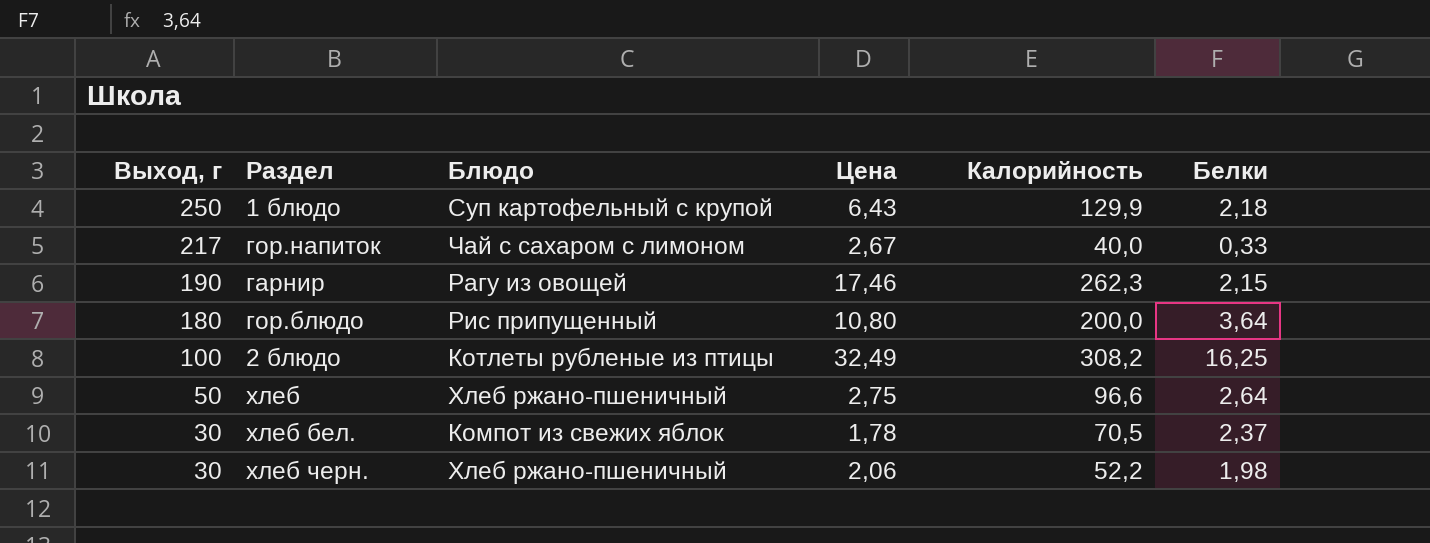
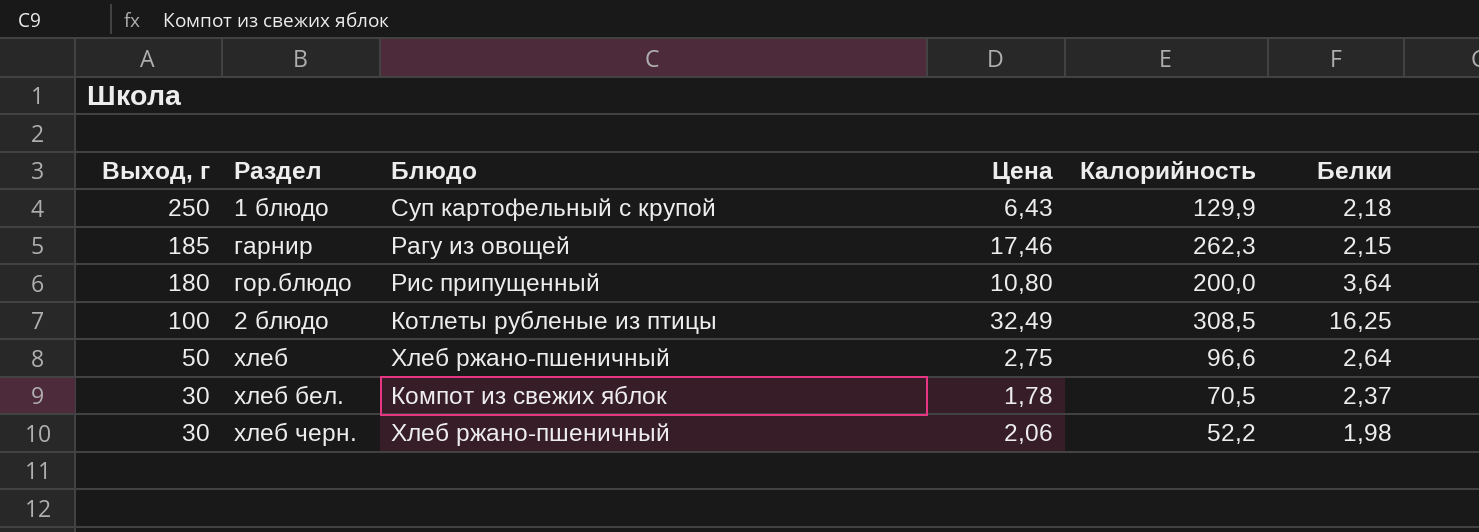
row гор.напиток: 217 | Чай с сахаром с лимоном | 2,67 | 40,0 | 0,33 -> none
гарнир | Выход, г: 190 -> 185
2 блюдо | Калорийность: 308,2 -> 308,5

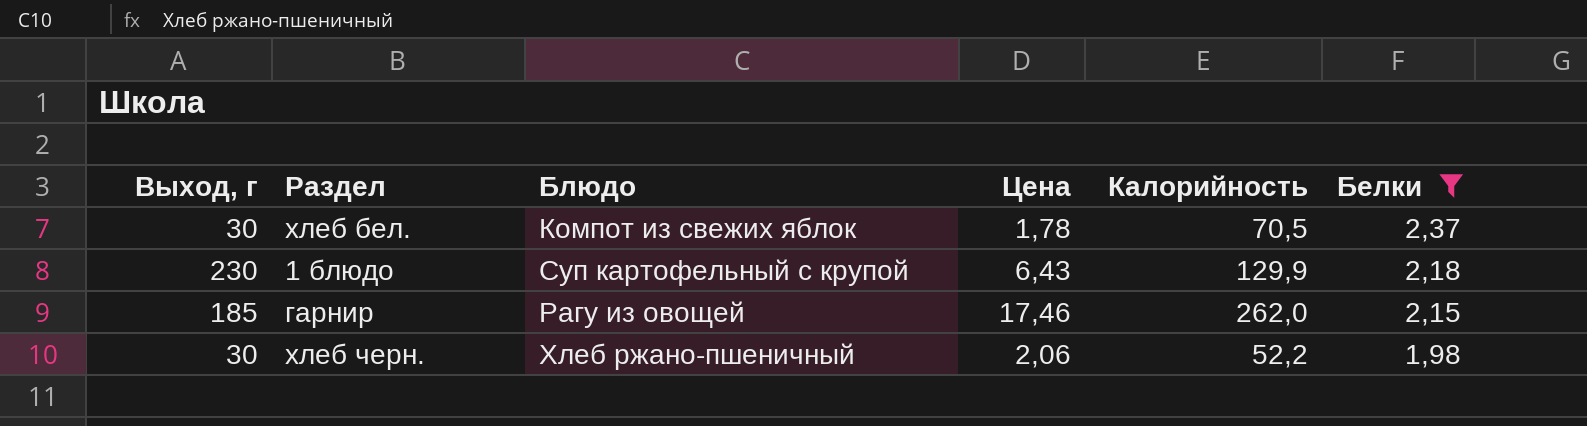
filter: none -> Белки <= 2,37
row order: Выход, г descending -> Белки descending
1 блюдо | Выход, г: 250 -> 230
гарнир | Калорийность: 262,3 -> 262,0

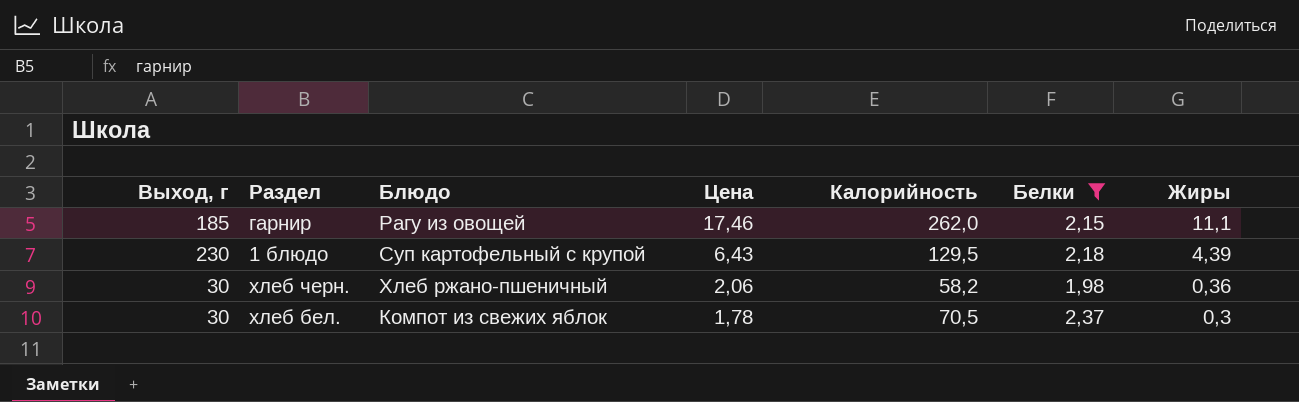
row order: Белки descending -> Цена descending
column Жиры | position: none -> 7
1 блюдо | Калорийность: 129,9 -> 129,5
хлеб черн. | Калорийность: 52,2 -> 58,2

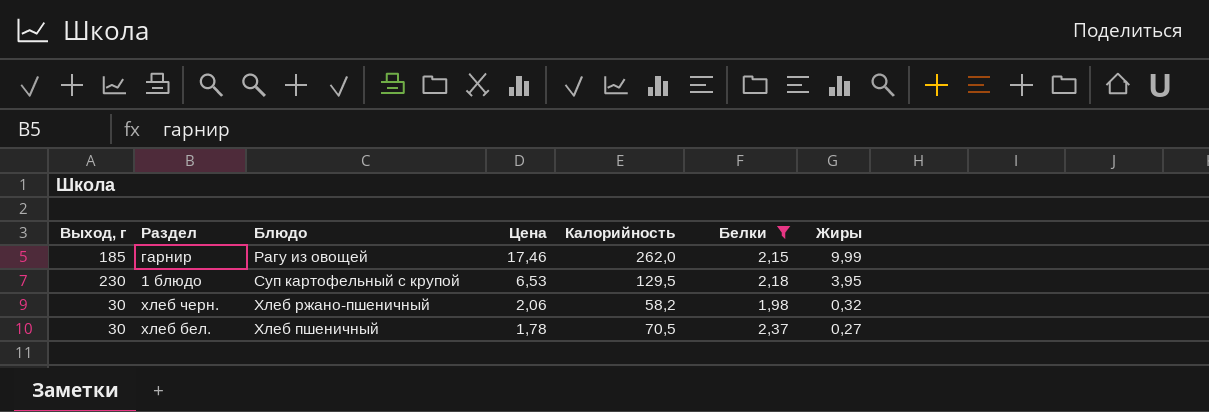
гарнир | Жиры: 11,1 -> 9,99
1 блюдо | Цена: 6,43 -> 6,53
1 блюдо | Жиры: 4,39 -> 3,95
хлеб черн. | Жиры: 0,36 -> 0,32
хлеб бел. | Блюдо: Компот из свежих яблок -> Хлеб пшеничный
хлеб бел. | Жиры: 0,3 -> 0,27

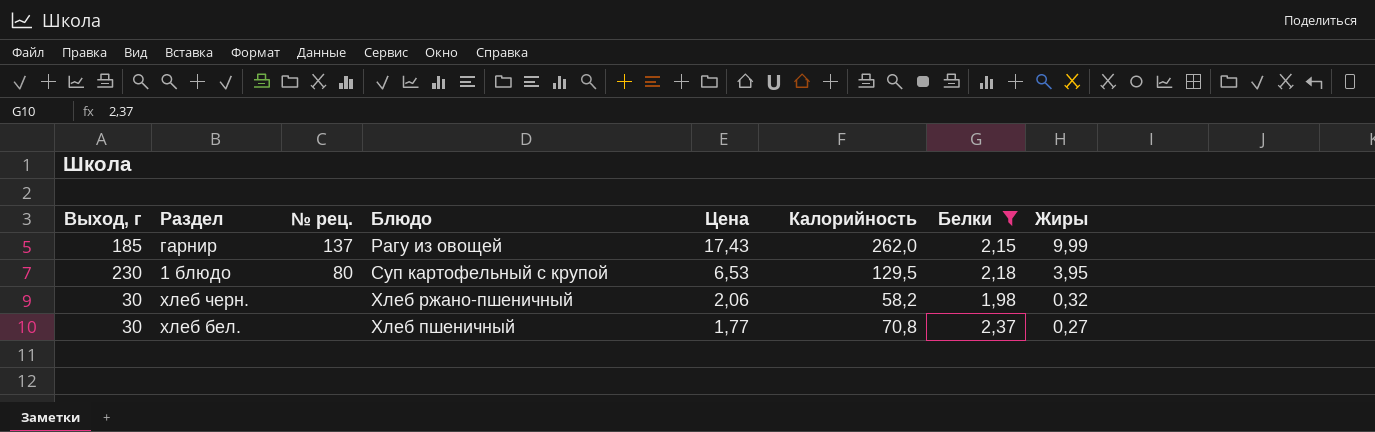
column № рец. | position: none -> 3
гарнир | Цена: 17,46 -> 17,43
хлеб бел. | Цена: 1,78 -> 1,77
хлеб бел. | Калорийность: 70,5 -> 70,8

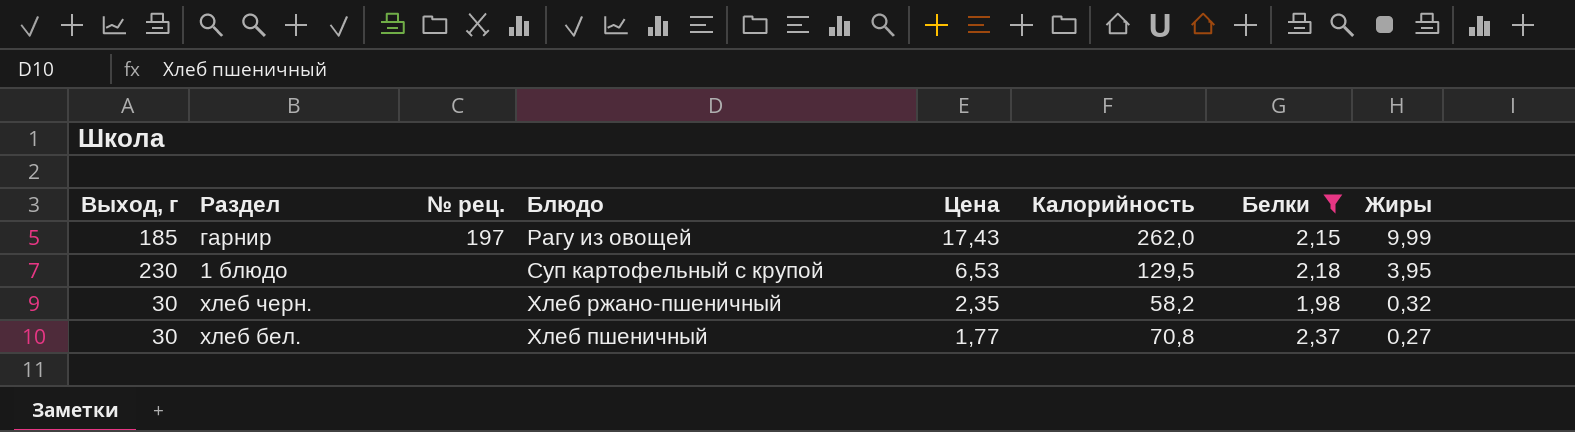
гарнир | № рец.: 137 -> 197
1 блюдо | № рец.: 80 -> none
хлеб черн. | Цена: 2,06 -> 2,35

